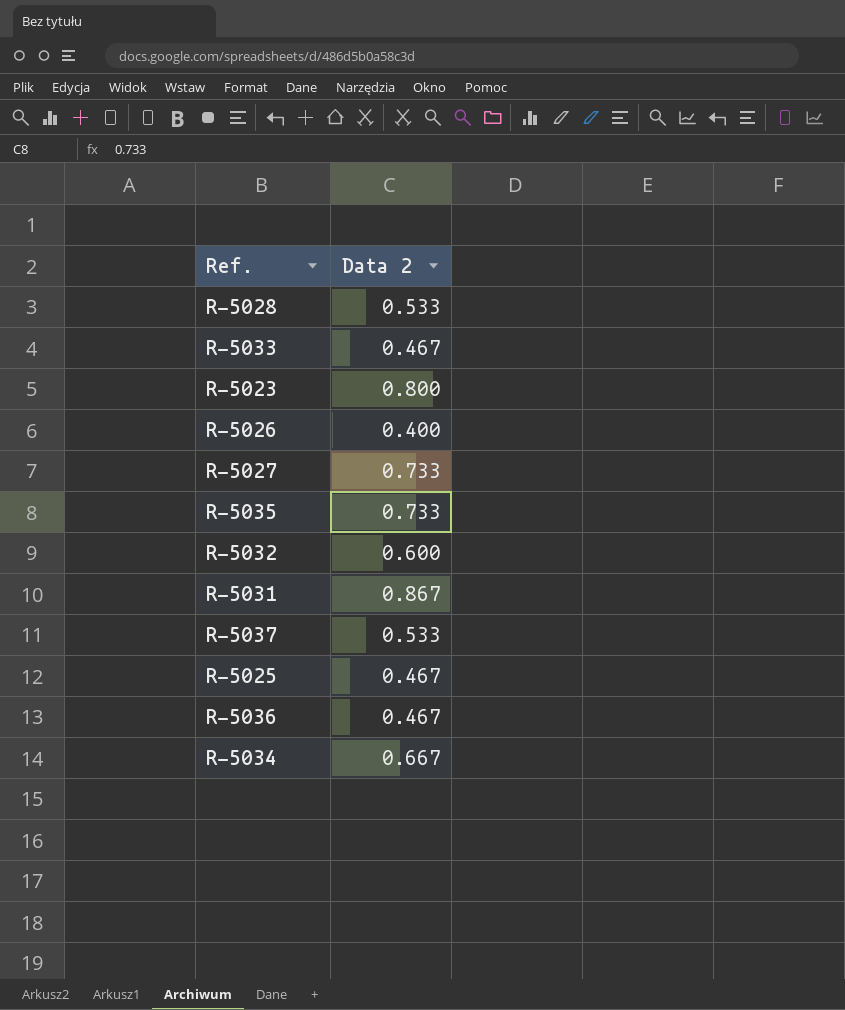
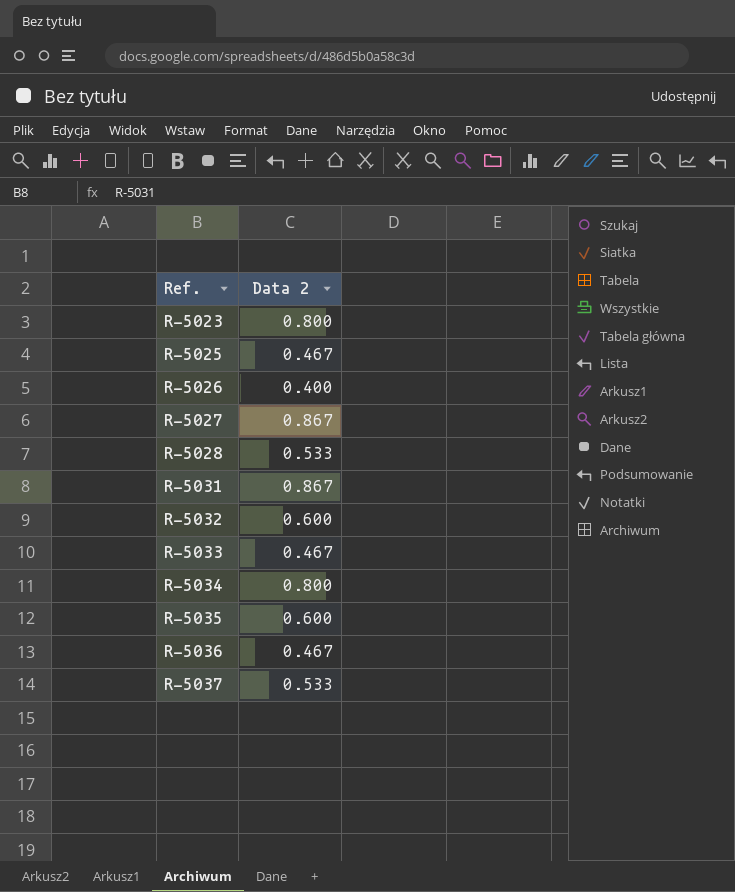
row order: none -> Ref. ascending
R-5027 | Data 2: 0.733 -> 0.867
R-5034 | Data 2: 0.667 -> 0.800
R-5035 | Data 2: 0.733 -> 0.600

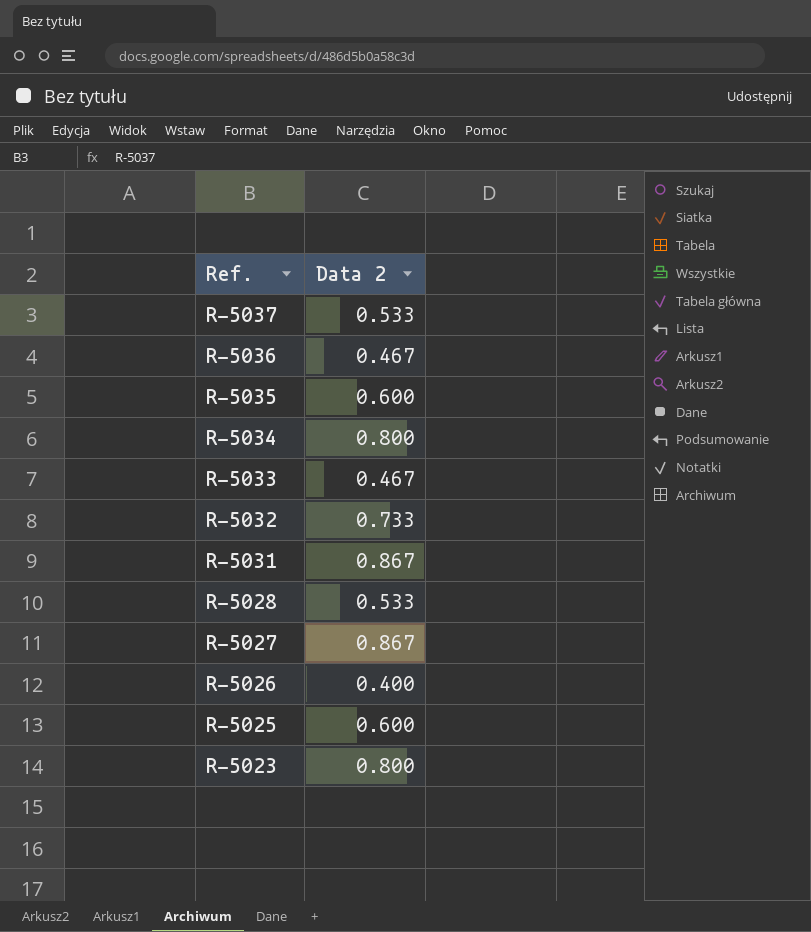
row order: Ref. ascending -> Ref. descending
R-5032 | Data 2: 0.600 -> 0.733
R-5025 | Data 2: 0.467 -> 0.600

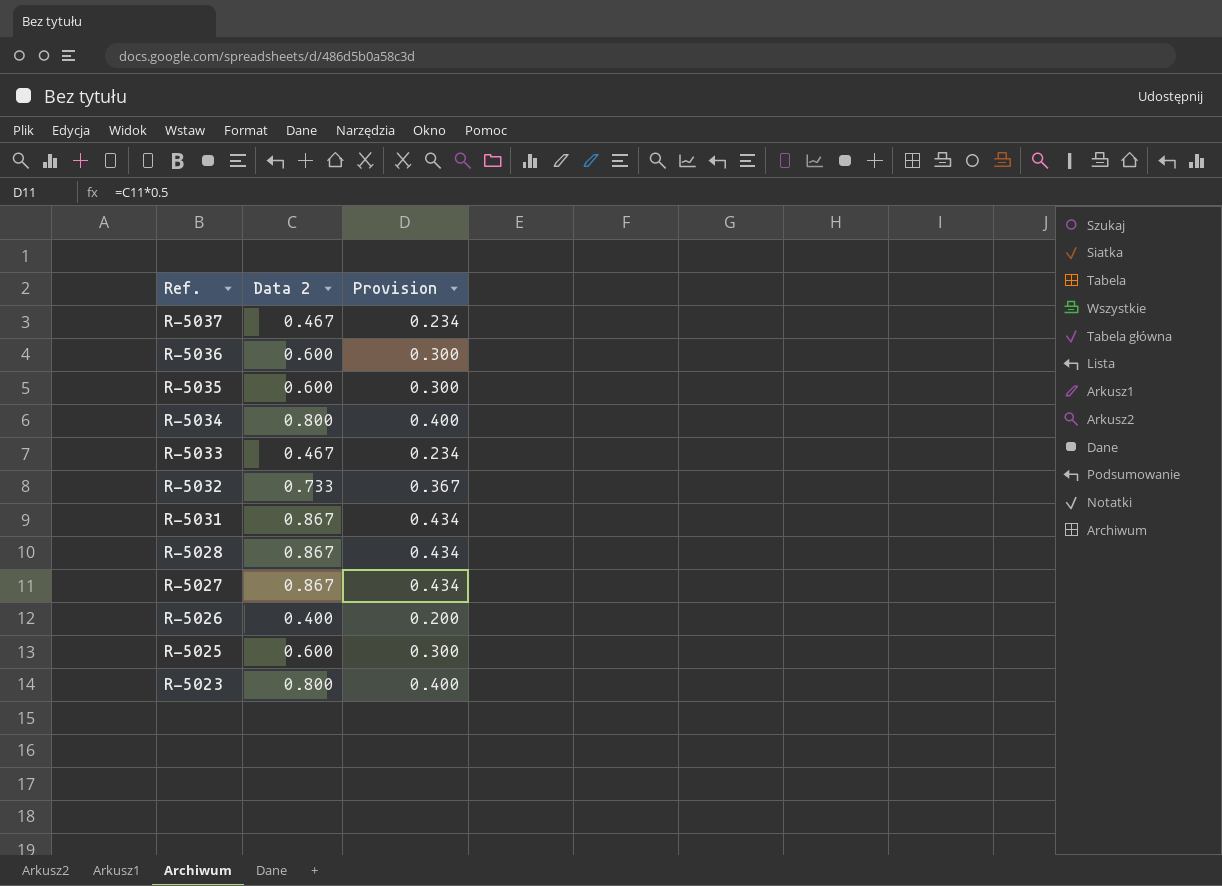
column Provision | formula: none -> [Data 2] * 0.5
R-5037 | Data 2: 0.533 -> 0.467
R-5036 | Data 2: 0.467 -> 0.600
R-5028 | Data 2: 0.533 -> 0.867

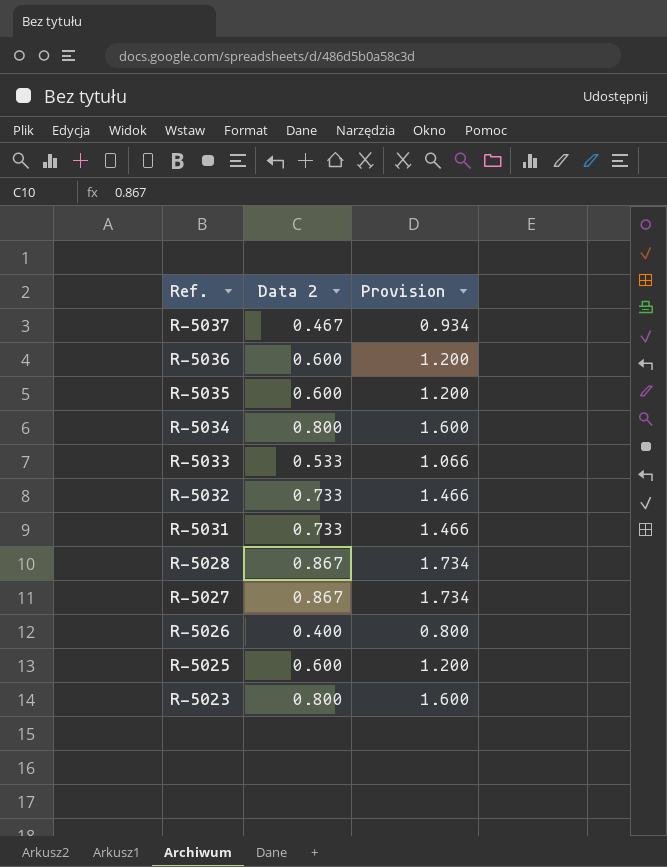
column Provision | formula: [Data 2] * 0.5 -> [Data 2] * 2
R-5033 | Data 2: 0.467 -> 0.533
R-5031 | Data 2: 0.867 -> 0.733

